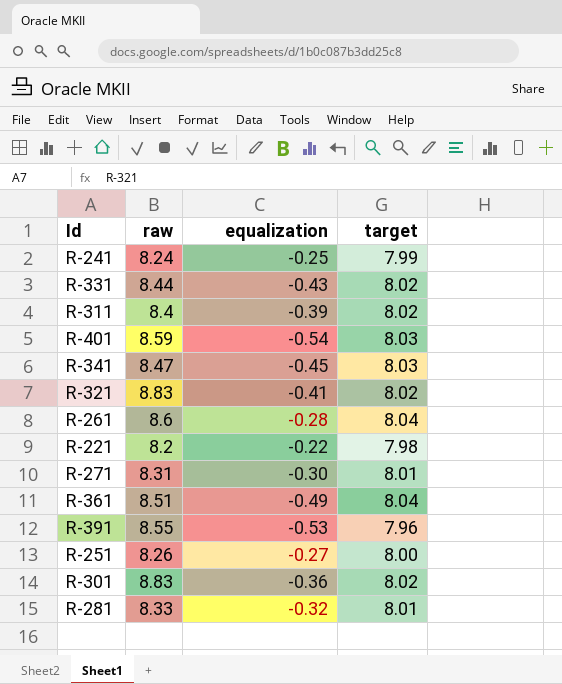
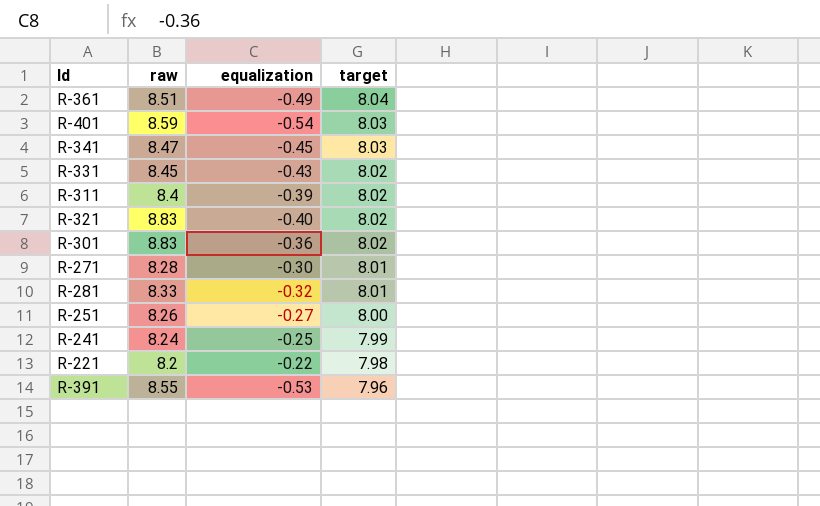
row order: none -> target descending
row R-261: 8.6 | -0.28 | 8.04 -> none
R-331 | raw: 8.44 -> 8.45
R-321 | equalization: -0.41 -> -0.40
R-271 | raw: 8.31 -> 8.28

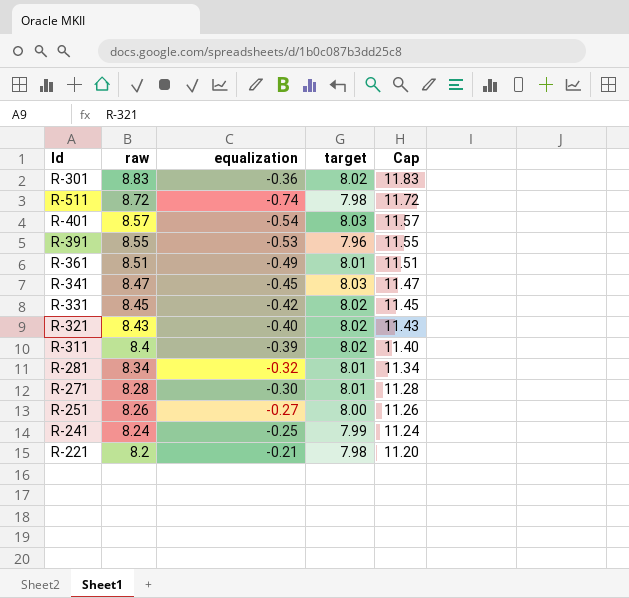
row order: target descending -> raw descending
column Cap | formula: none -> [raw] + 3
row R-511: none -> 8.72 | -0.74 | 7.98 | 11.72
R-401 | raw: 8.59 -> 8.57
R-361 | target: 8.04 -> 8.01
R-331 | equalization: -0.43 -> -0.42
R-321 | raw: 8.83 -> 8.43
R-281 | raw: 8.33 -> 8.34
R-221 | equalization: -0.22 -> -0.21

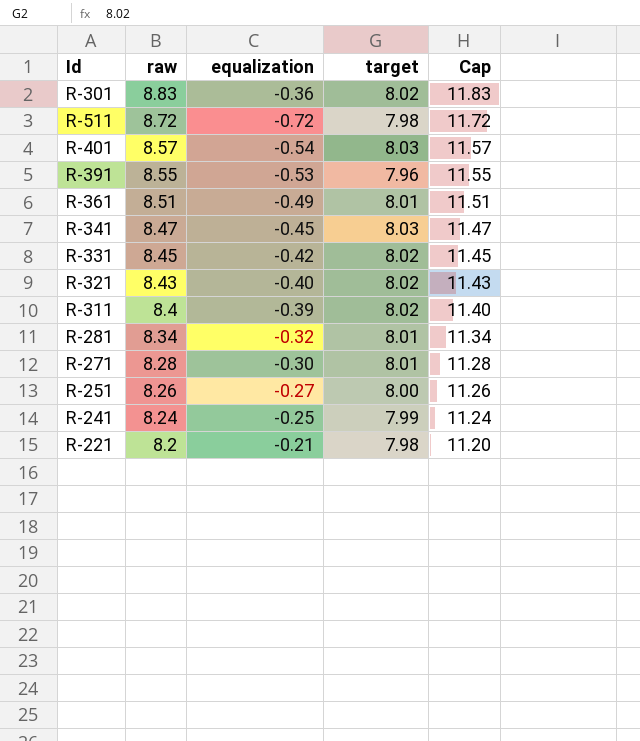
R-511 | equalization: -0.74 -> -0.72

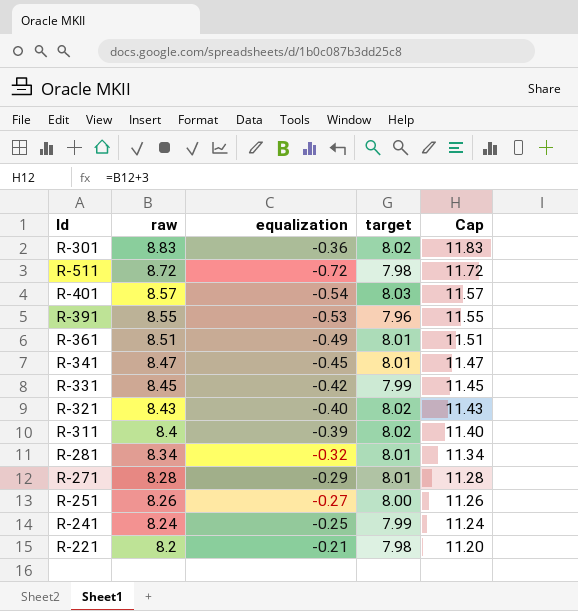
R-341 | target: 8.03 -> 8.01
R-331 | target: 8.02 -> 7.99
R-271 | equalization: -0.30 -> -0.29

